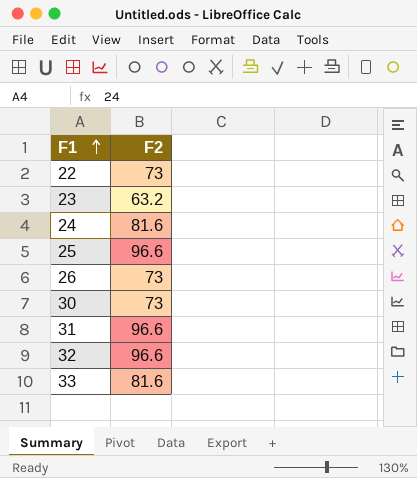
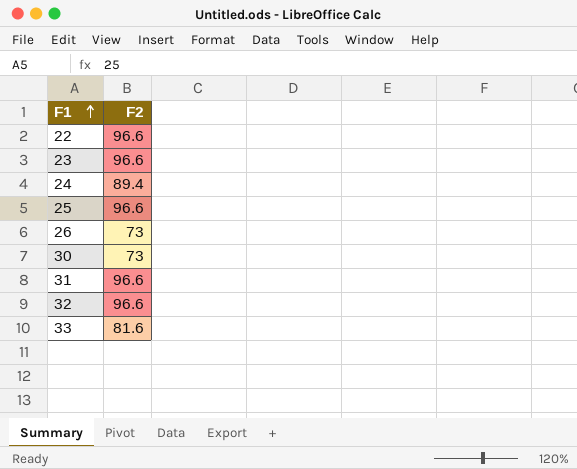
22 | F2: 73 -> 96.6
23 | F2: 63.2 -> 96.6
24 | F2: 81.6 -> 89.4

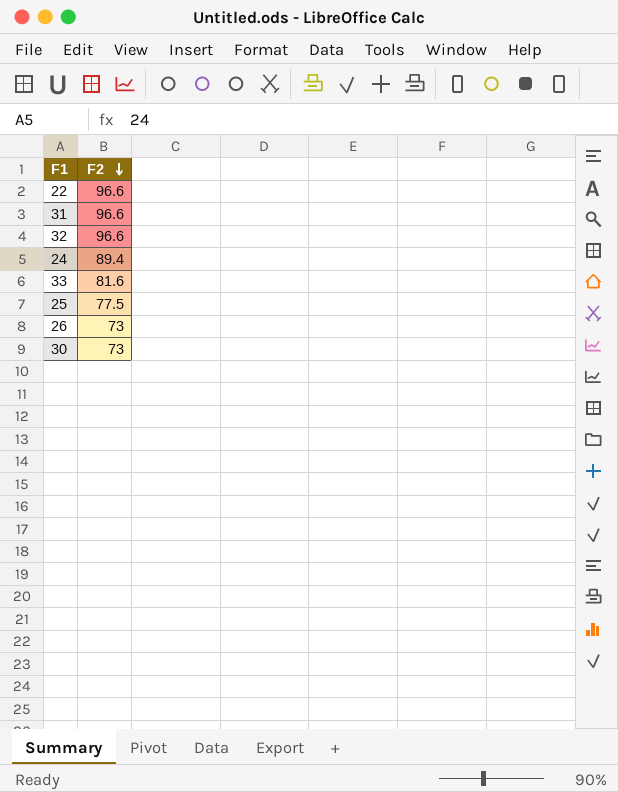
row order: F1 ascending -> F2 descending
row 23: 96.6 -> none
25 | F2: 96.6 -> 77.5

